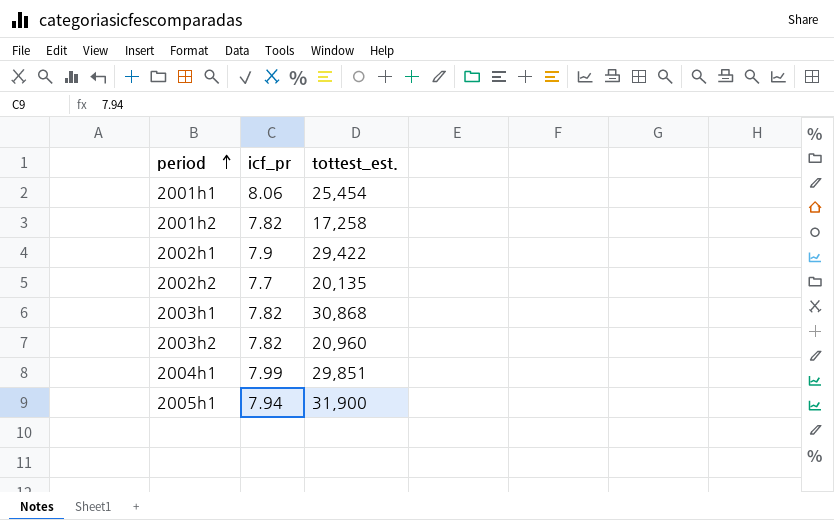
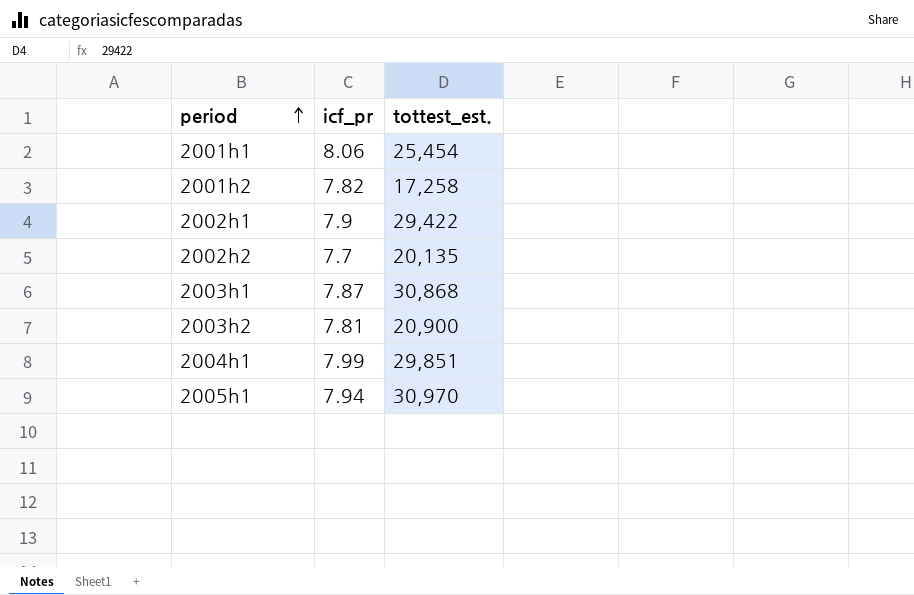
2003h1 | icf_pr: 7.82 -> 7.87
2003h2 | icf_pr: 7.82 -> 7.81
2003h2 | tottest_est.: 20,960 -> 20,900
2005h1 | tottest_est.: 31,900 -> 30,970

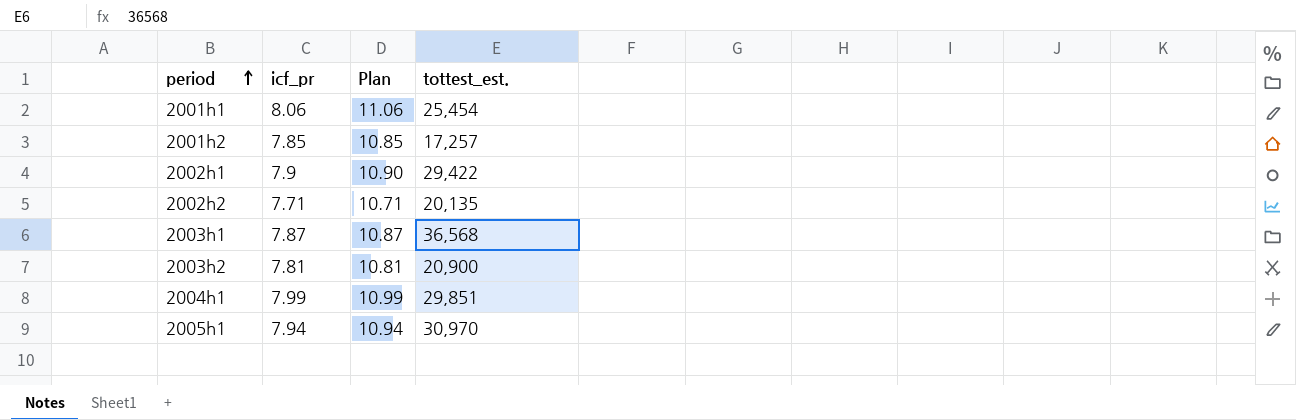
column Plan | formula: none -> [icf_pr] + 3
2001h2 | icf_pr: 7.82 -> 7.85
2001h2 | tottest_est.: 17,258 -> 17,257
2002h2 | icf_pr: 7.7 -> 7.71
2003h1 | tottest_est.: 30,868 -> 36,568

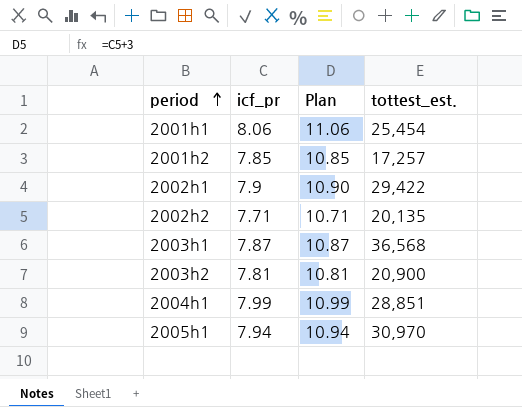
2004h1 | tottest_est.: 29,851 -> 28,851

